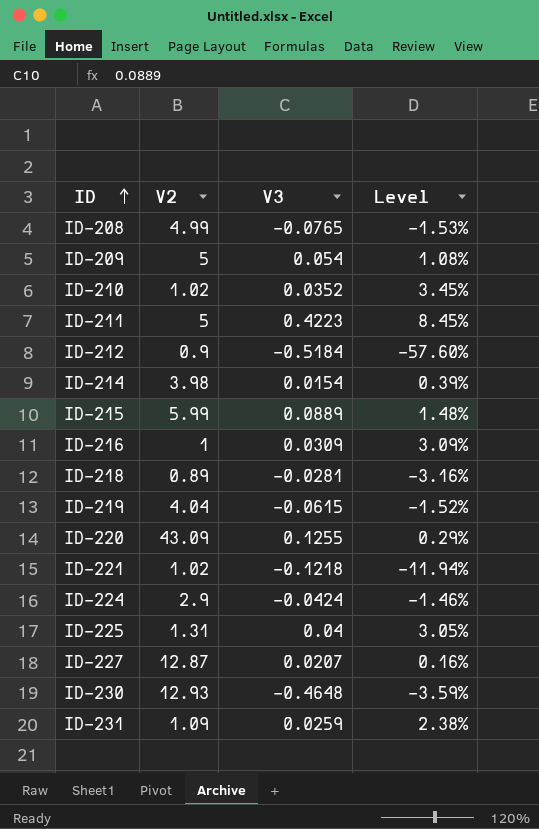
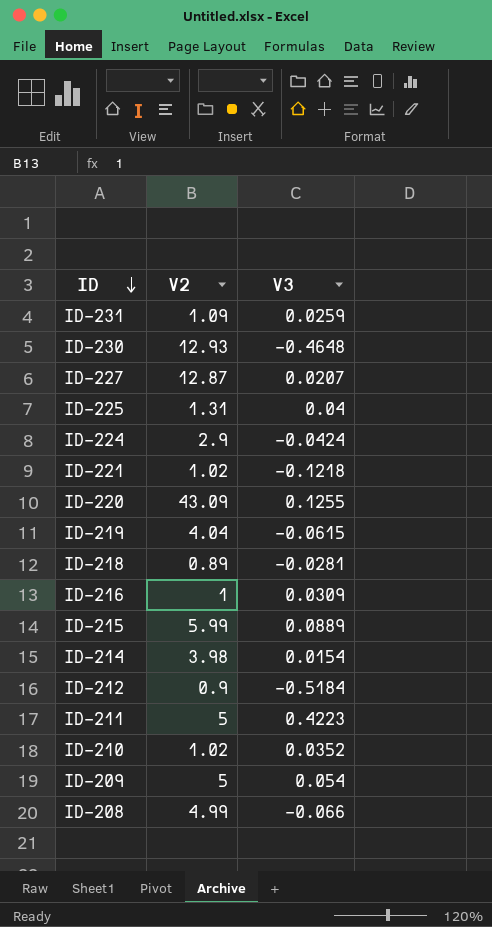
row order: ID ascending -> ID descending
column Level | formula: [V3] / [V2] -> none
ID-208 | V3: -0.0765 -> -0.066

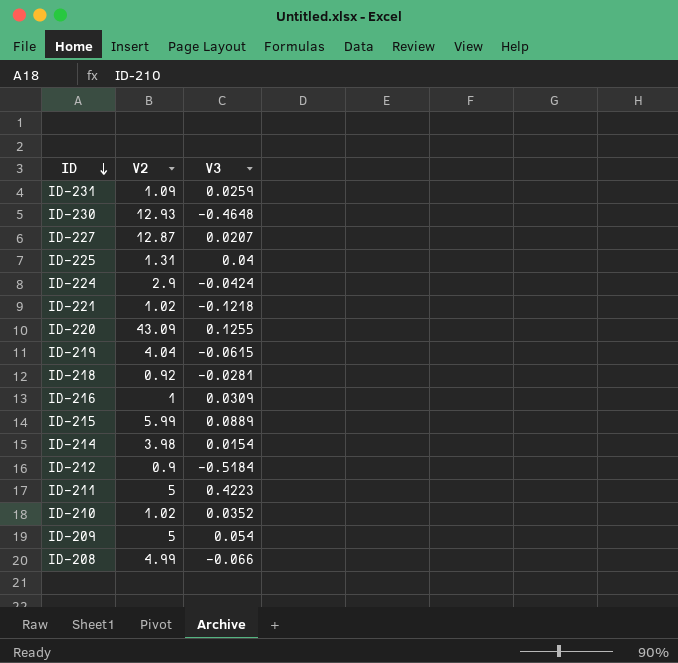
ID-218 | V2: 0.89 -> 0.92

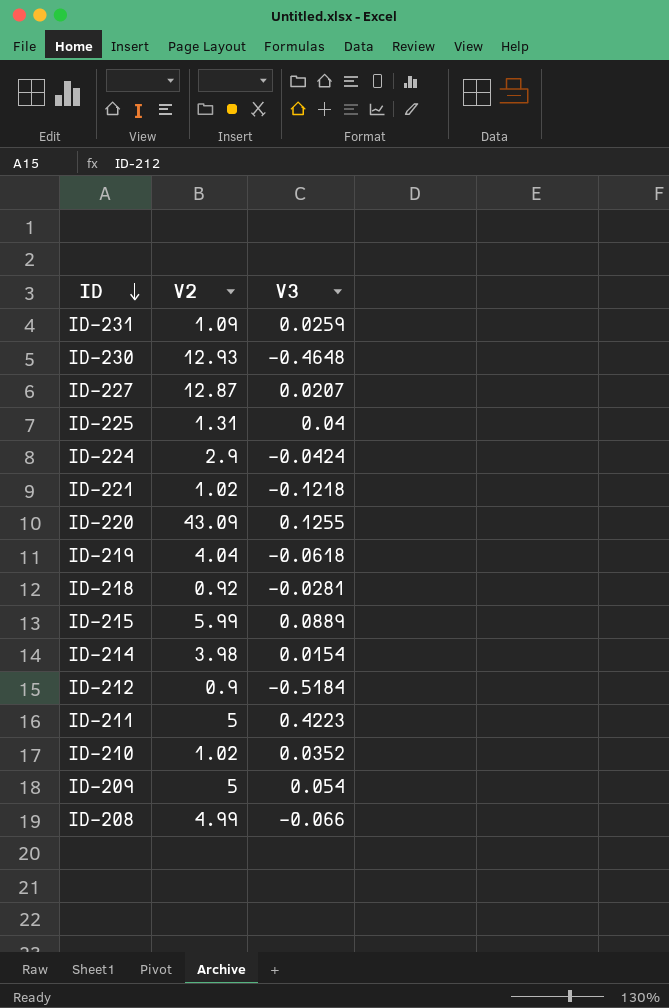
row ID-216: 1 | 0.0309 -> none
ID-219 | V3: -0.0615 -> -0.0618

